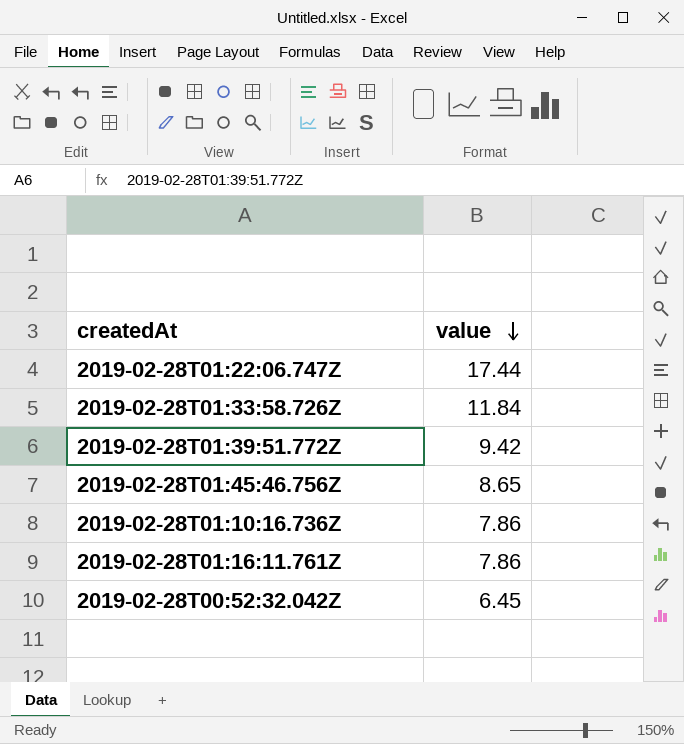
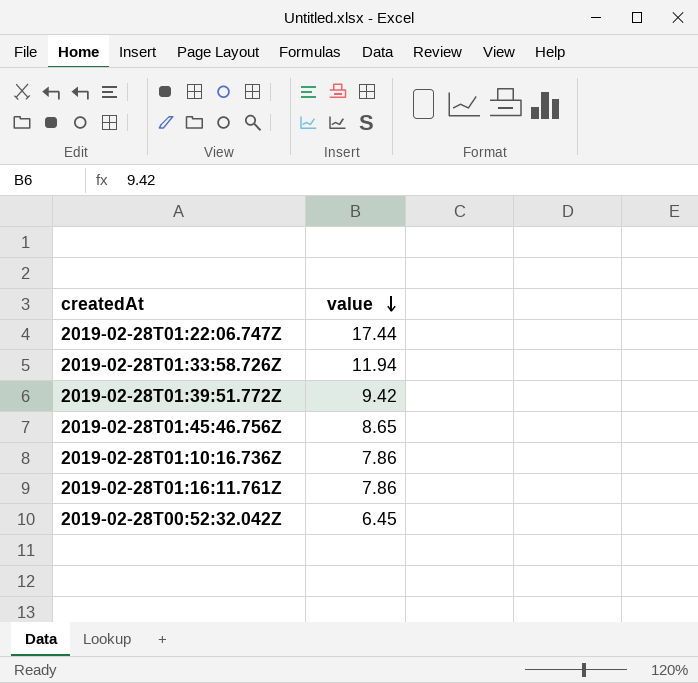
2019-02-28T01:33:58.726Z | value: 11.84 -> 11.94

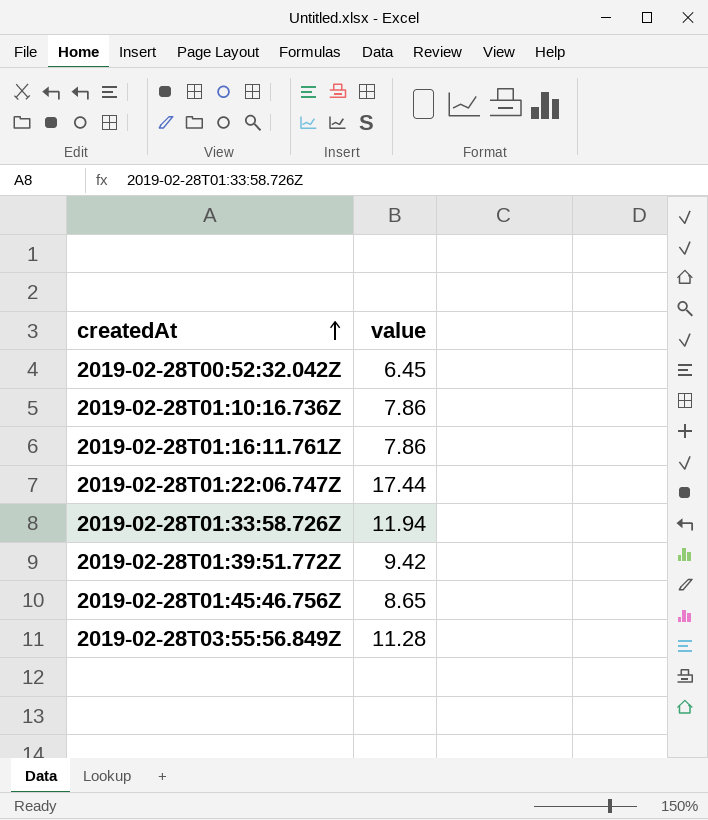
row order: value descending -> createdAt ascending
row 2019-02-28T03:55:56.849Z: none -> 11.28

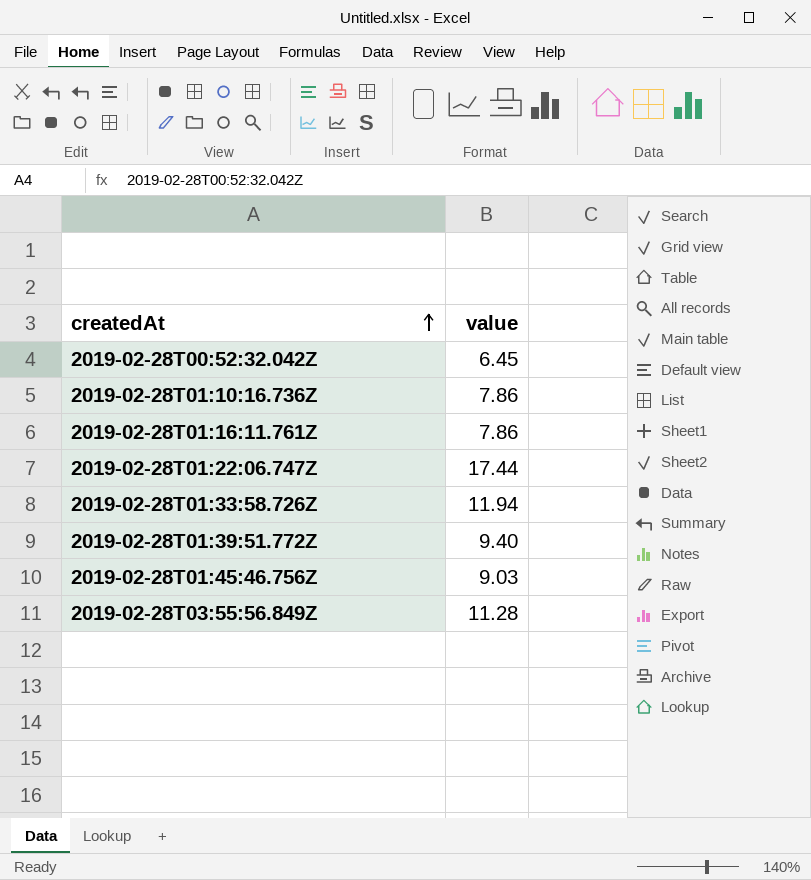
2019-02-28T01:39:51.772Z | value: 9.42 -> 9.40
2019-02-28T01:45:46.756Z | value: 8.65 -> 9.03

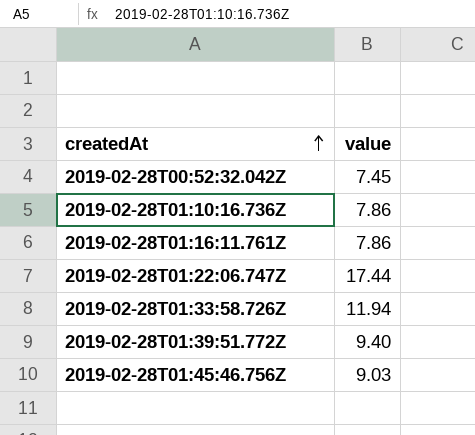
row 2019-02-28T03:55:56.849Z: 11.28 -> none
2019-02-28T00:52:32.042Z | value: 6.45 -> 7.45

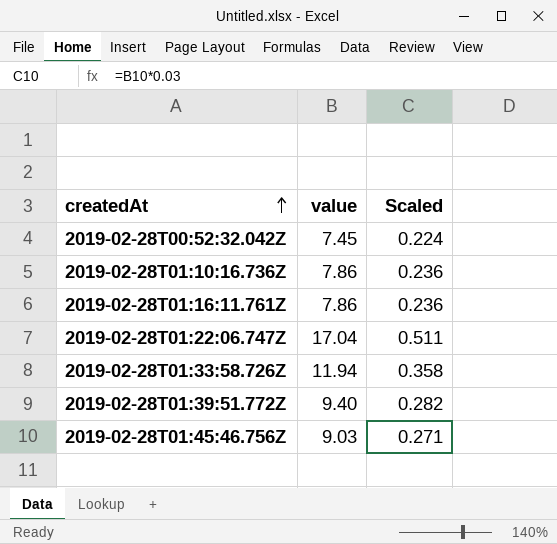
column Scaled | formula: none -> [value] * 0.03
2019-02-28T01:22:06.747Z | value: 17.44 -> 17.04

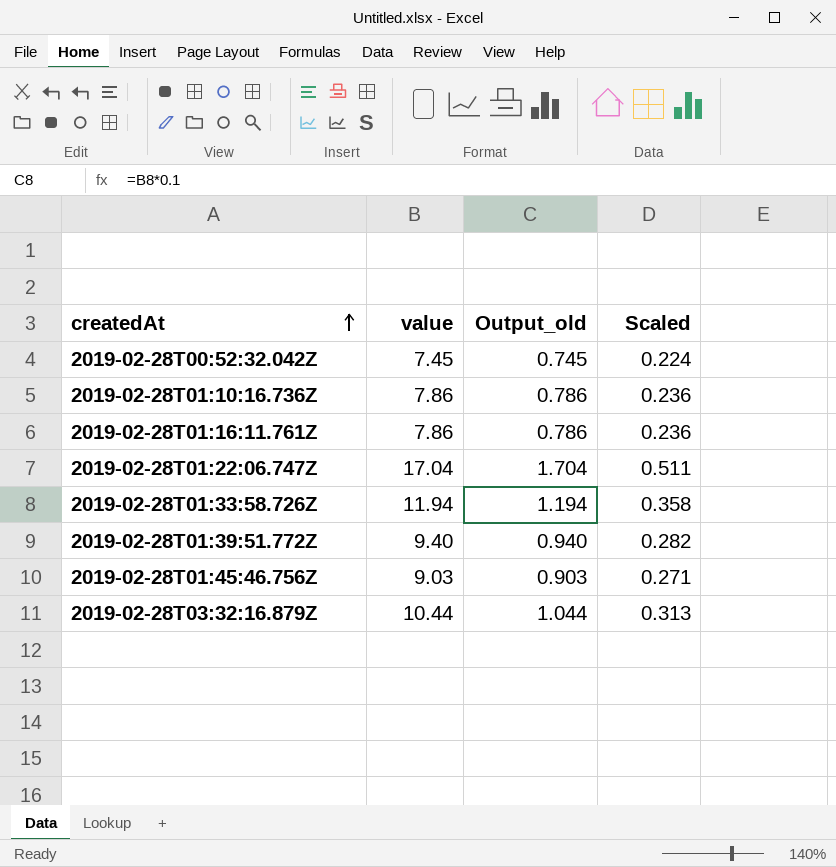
column Output_old | formula: none -> [value] * 0.1
row 2019-02-28T03:32:16.879Z: none -> 10.44 | 1.044 | 0.313

